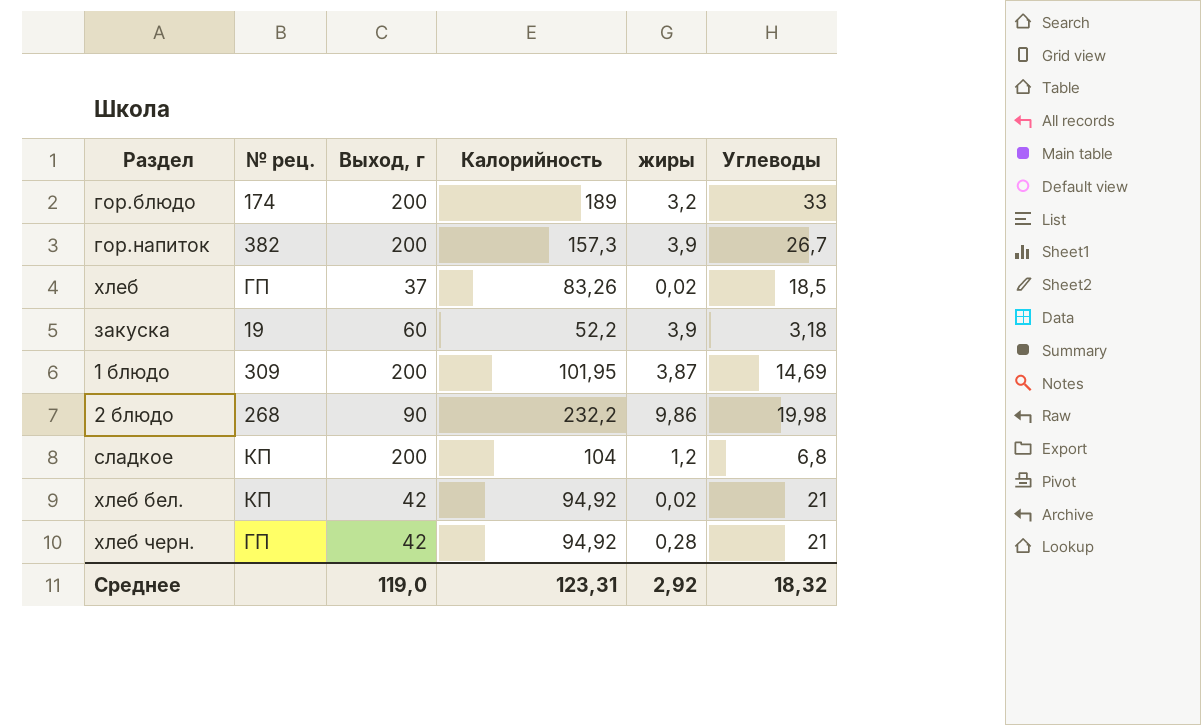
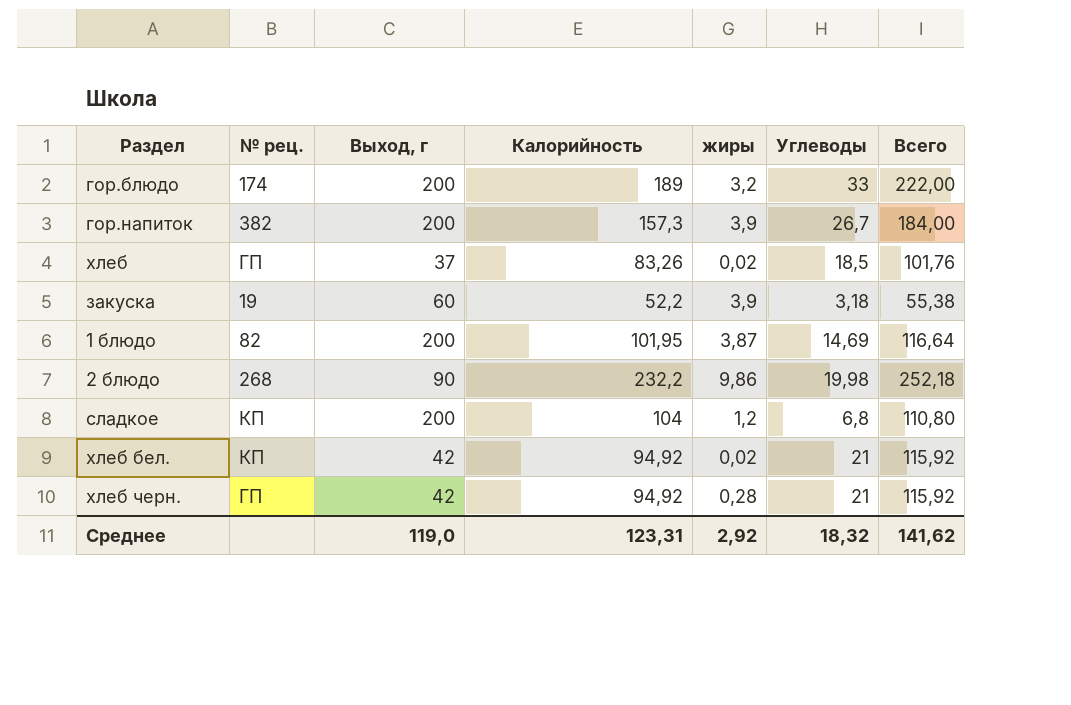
column Всего | formula: none -> [Калорийность] + [Углеводы]
1 блюдо | № рец.: 309 -> 82

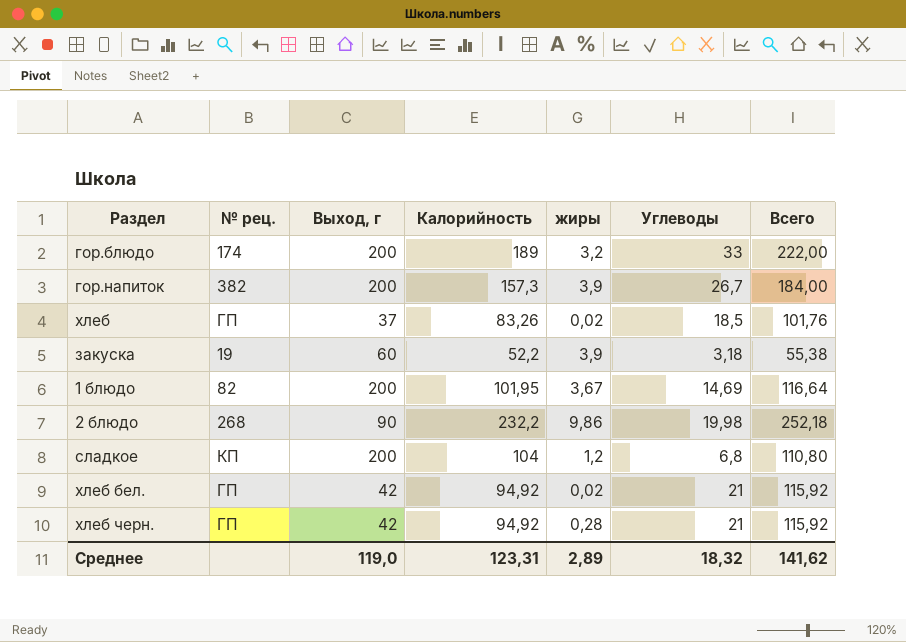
1 блюдо | жиры: 3,87 -> 3,67
хлеб бел. | № рец.: КП -> ГП
Среднее | жиры: 2,92 -> 2,89

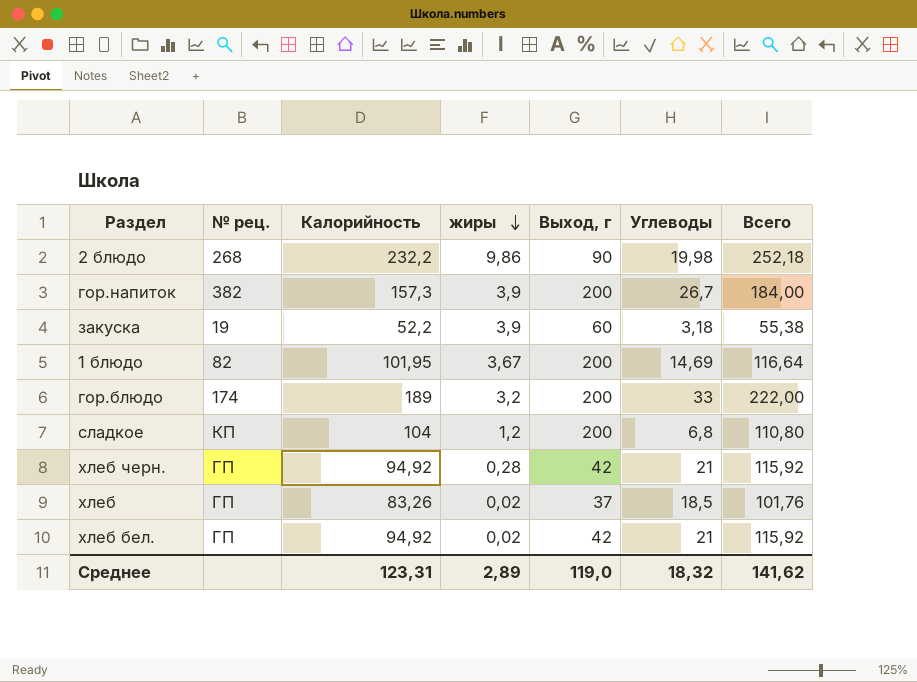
row order: none -> жиры descending
column Выход, г | position: 3 -> 5

